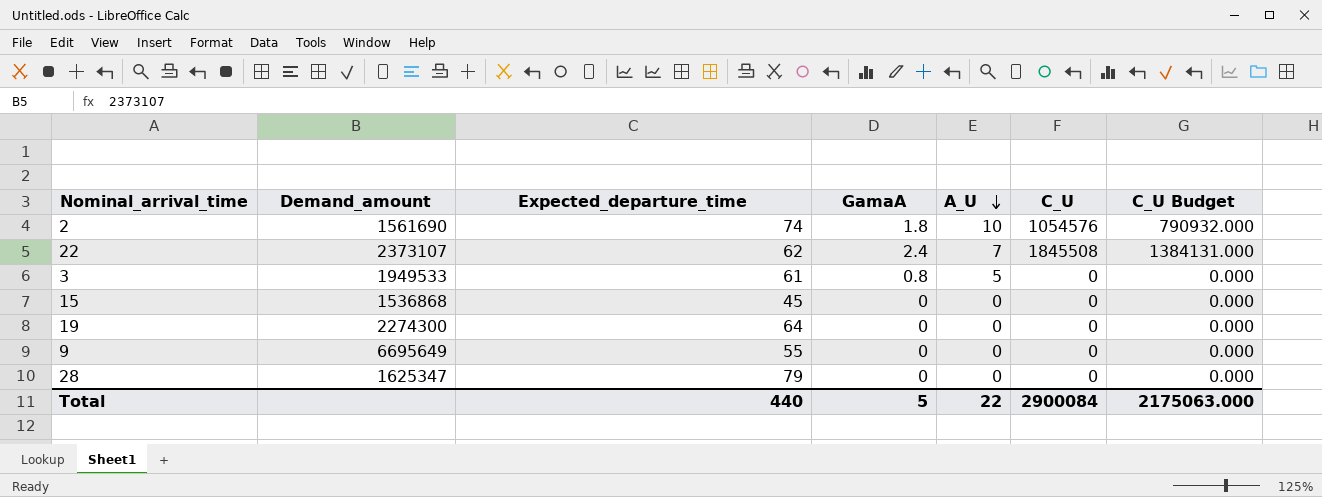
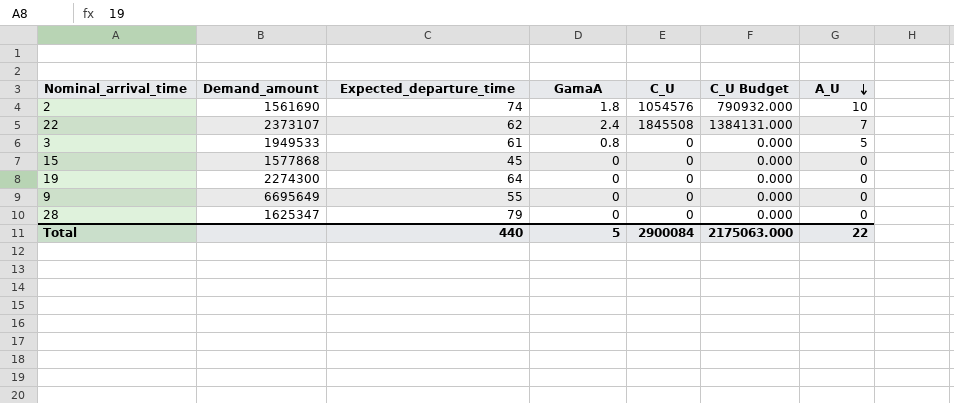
column A_U | position: 5 -> 7
15 | Demand_amount: 1536868 -> 1577868

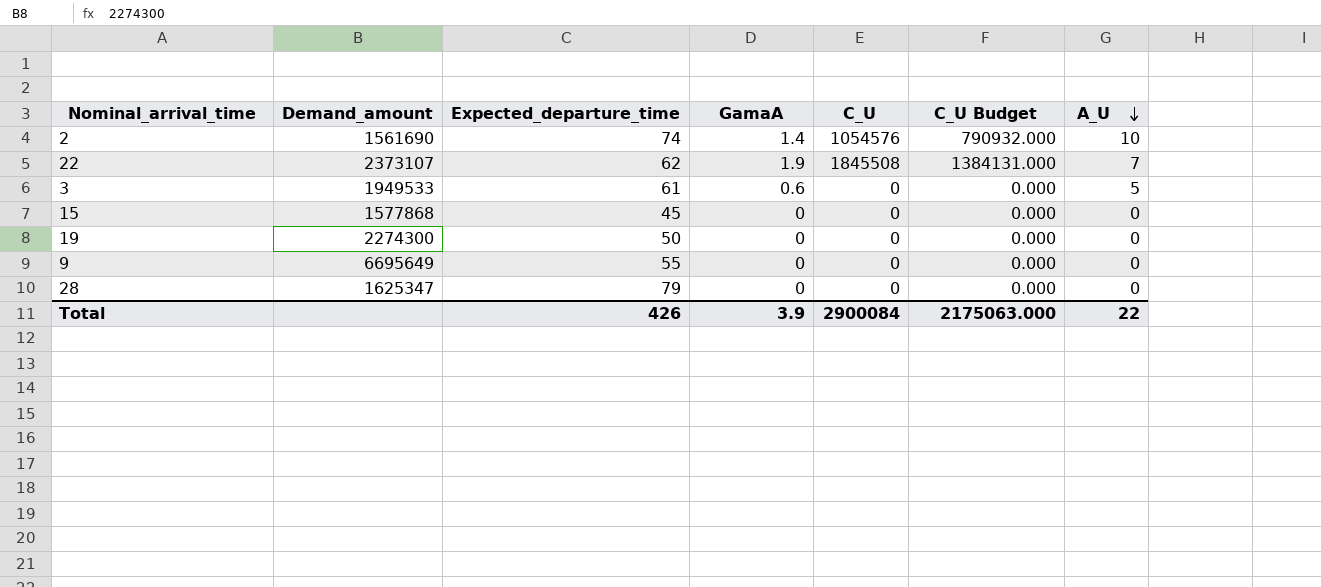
2 | GamaA: 1.8 -> 1.4
22 | GamaA: 2.4 -> 1.9
3 | GamaA: 0.8 -> 0.6
19 | Expected_departure_time: 64 -> 50
Total | Expected_departure_time: 440 -> 426
Total | GamaA: 5 -> 3.9

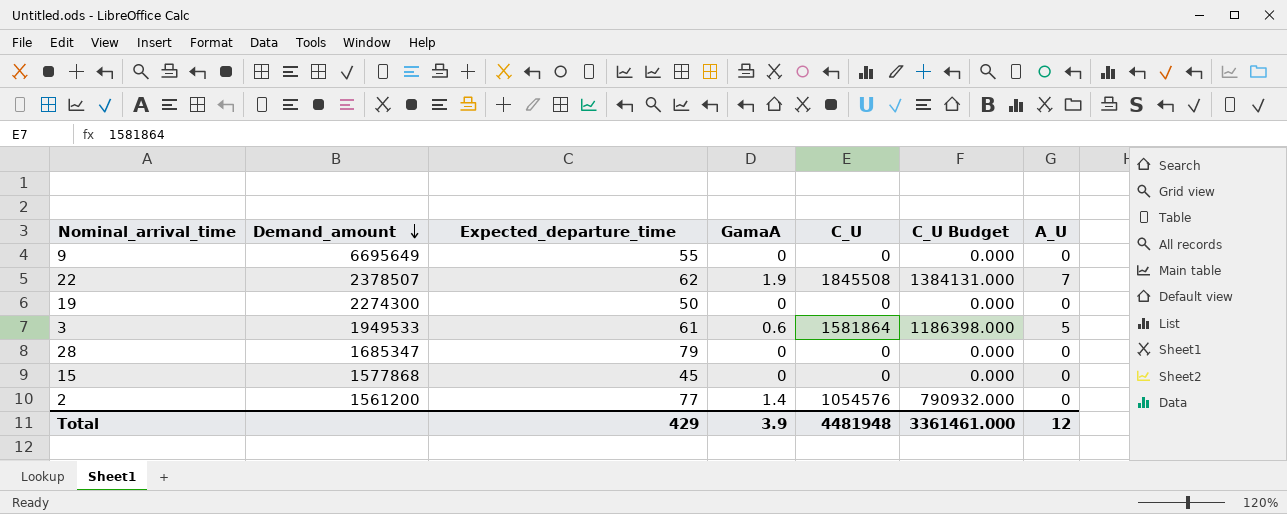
row order: A_U descending -> Demand_amount descending
22 | Demand_amount: 2373107 -> 2378507
3 | C_U: 0 -> 1581864
3 | C_U Budget: 0.000 -> 1186398.000
28 | Demand_amount: 1625347 -> 1685347
2 | Demand_amount: 1561690 -> 1561200
2 | Expected_departure_time: 74 -> 77
2 | A_U: 10 -> 0
Total | Expected_departure_time: 426 -> 429
Total | C_U: 2900084 -> 4481948
Total | C_U Budget: 2175063.000 -> 3361461.000
Total | A_U: 22 -> 12

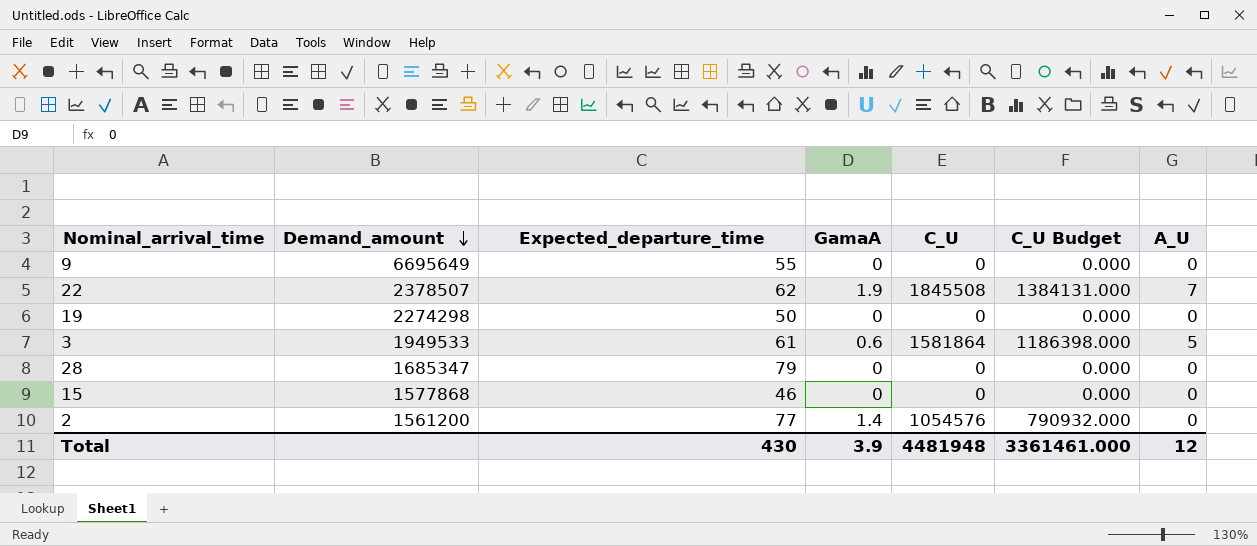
19 | Demand_amount: 2274300 -> 2274298
15 | Expected_departure_time: 45 -> 46
Total | Expected_departure_time: 429 -> 430

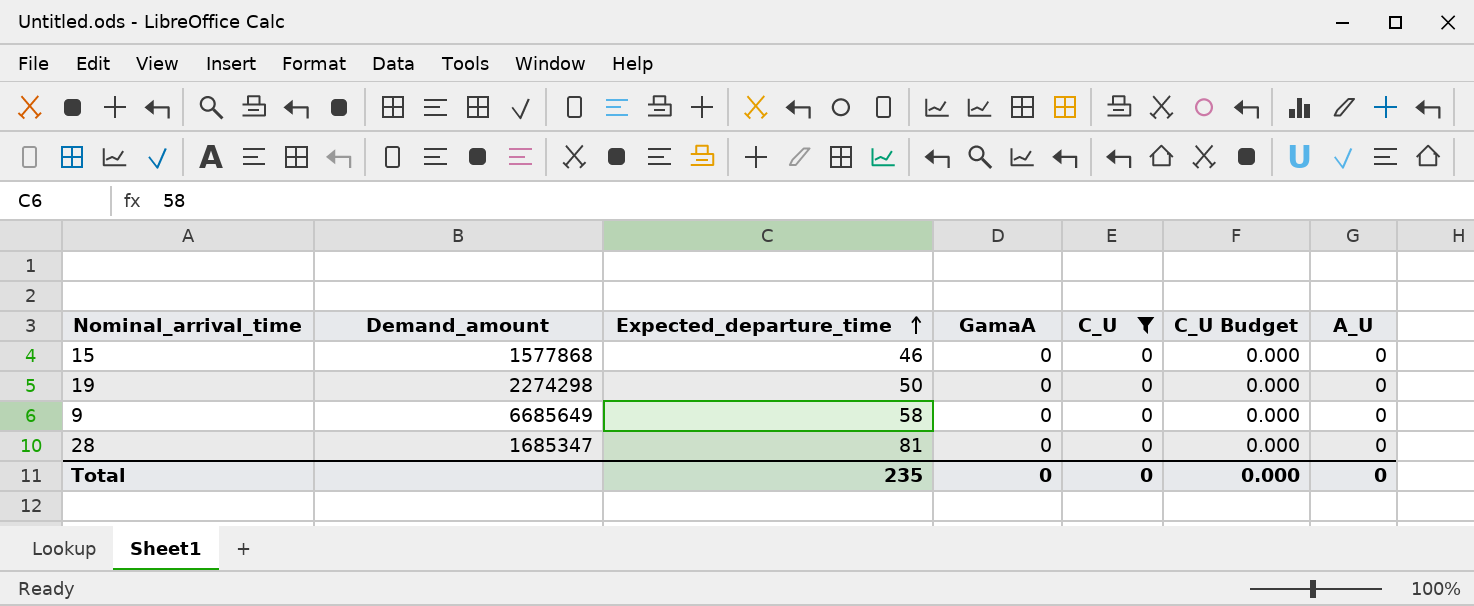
filter: none -> C_U = 0
row order: Demand_amount descending -> Expected_departure_time ascending
9 | Demand_amount: 6695649 -> 6685649
9 | Expected_departure_time: 55 -> 58
28 | Expected_departure_time: 79 -> 81
Total | Expected_departure_time: 430 -> 235
Total | GamaA: 3.9 -> 0
Total | C_U: 4481948 -> 0
Total | C_U Budget: 3361461.000 -> 0.000
Total | A_U: 12 -> 0

